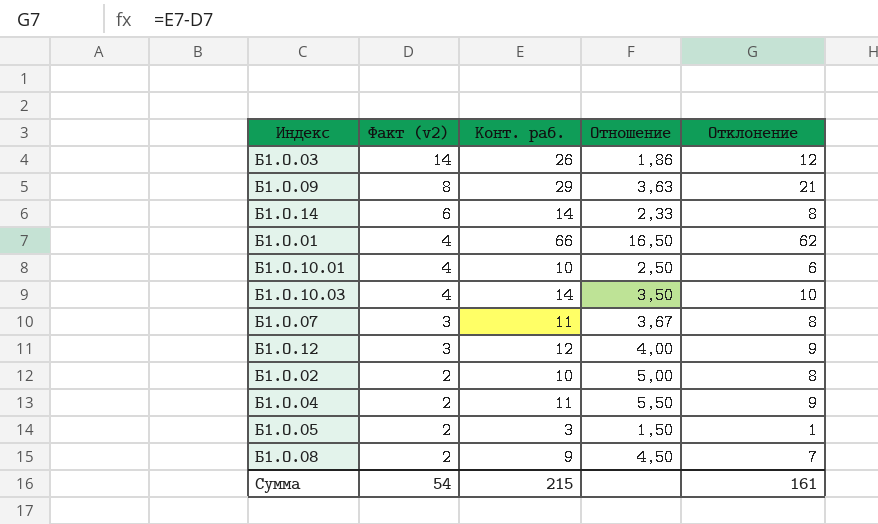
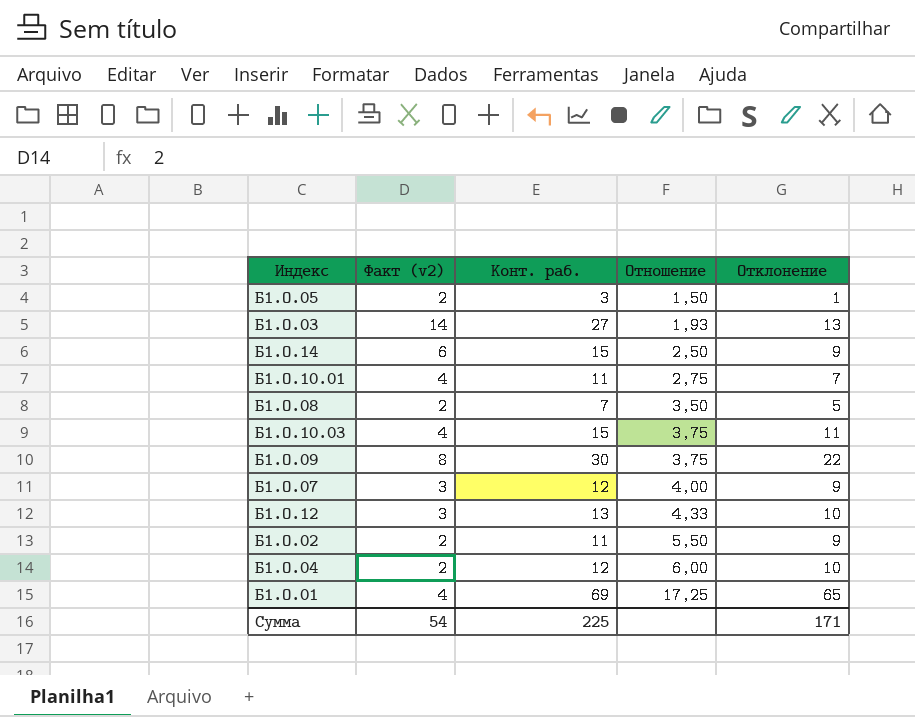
row order: Факт (v2) descending -> Отношение ascending
Б1.О.03 | Конт. раб.: 26 -> 27
Б1.О.03 | Отношение: 1,86 -> 1,93
Б1.О.03 | Отклонение: 12 -> 13
Б1.О.14 | Конт. раб.: 14 -> 15
Б1.О.14 | Отношение: 2,33 -> 2,50
Б1.О.14 | Отклонение: 8 -> 9
Б1.О.10.01 | Конт. раб.: 10 -> 11
Б1.О.10.01 | Отношение: 2,50 -> 2,75
Б1.О.10.01 | Отклонение: 6 -> 7
Б1.О.08 | Конт. раб.: 9 -> 7
Б1.О.08 | Отношение: 4,50 -> 3,50
Б1.О.08 | Отклонение: 7 -> 5
Б1.О.10.03 | Конт. раб.: 14 -> 15
Б1.О.10.03 | Отношение: 3,50 -> 3,75
Б1.О.10.03 | Отклонение: 10 -> 11
Б1.О.09 | Конт. раб.: 29 -> 30
Б1.О.09 | Отношение: 3,63 -> 3,75
Б1.О.09 | Отклонение: 21 -> 22
Б1.О.07 | Конт. раб.: 11 -> 12
Б1.О.07 | Отношение: 3,67 -> 4,00
Б1.О.07 | Отклонение: 8 -> 9
Б1.О.12 | Конт. раб.: 12 -> 13
Б1.О.12 | Отношение: 4,00 -> 4,33
Б1.О.12 | Отклонение: 9 -> 10
Б1.О.02 | Конт. раб.: 10 -> 11
Б1.О.02 | Отношение: 5,00 -> 5,50
Б1.О.02 | Отклонение: 8 -> 9
Б1.О.04 | Конт. раб.: 11 -> 12
Б1.О.04 | Отношение: 5,50 -> 6,00
Б1.О.04 | Отклонение: 9 -> 10
Б1.О.01 | Конт. раб.: 66 -> 69
Б1.О.01 | Отношение: 16,50 -> 17,25
Б1.О.01 | Отклонение: 62 -> 65
Сумма | Конт. раб.: 215 -> 225
Сумма | Отклонение: 161 -> 171

